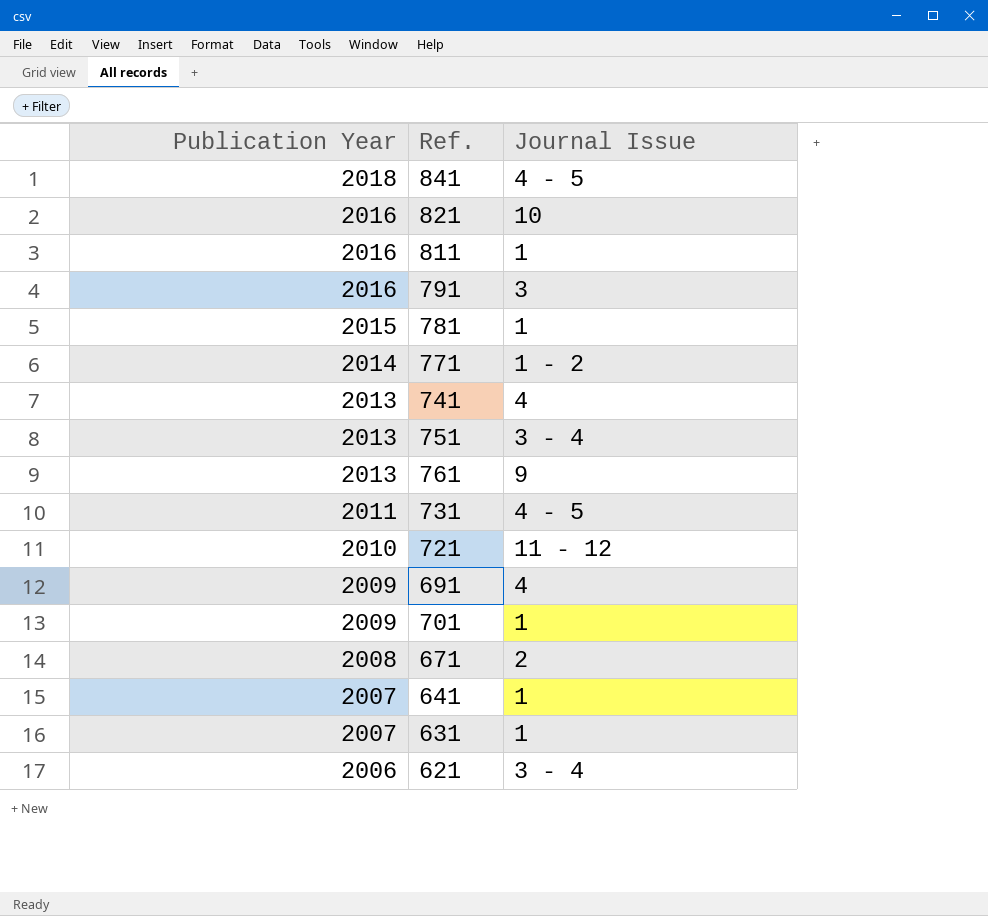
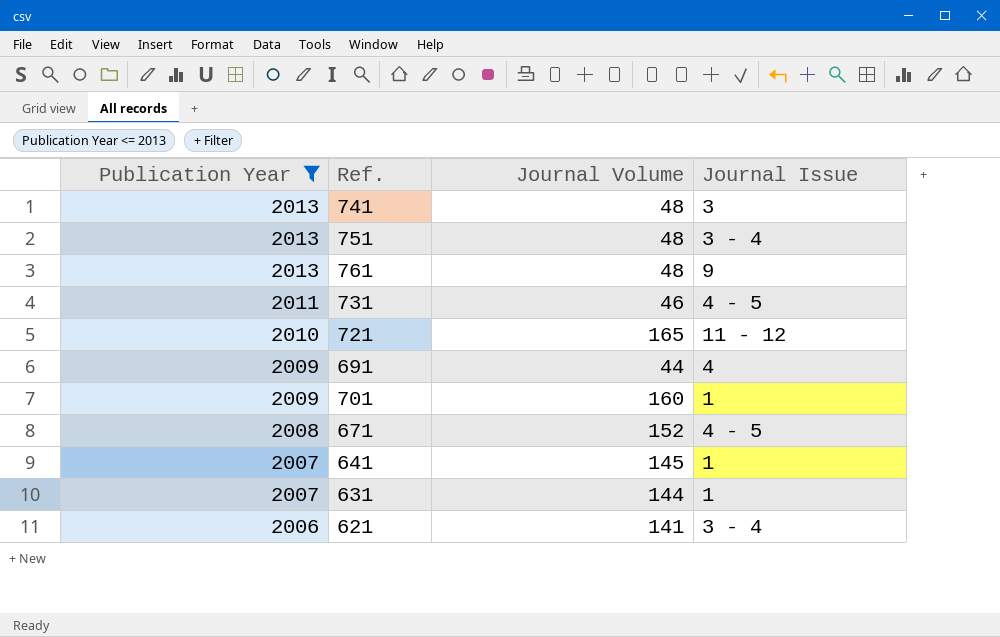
filter: none -> Publication Year <= 2013
column Journal Volume | position: none -> 3
741 | Journal Issue: 4 -> 3
671 | Journal Issue: 2 -> 4 - 5

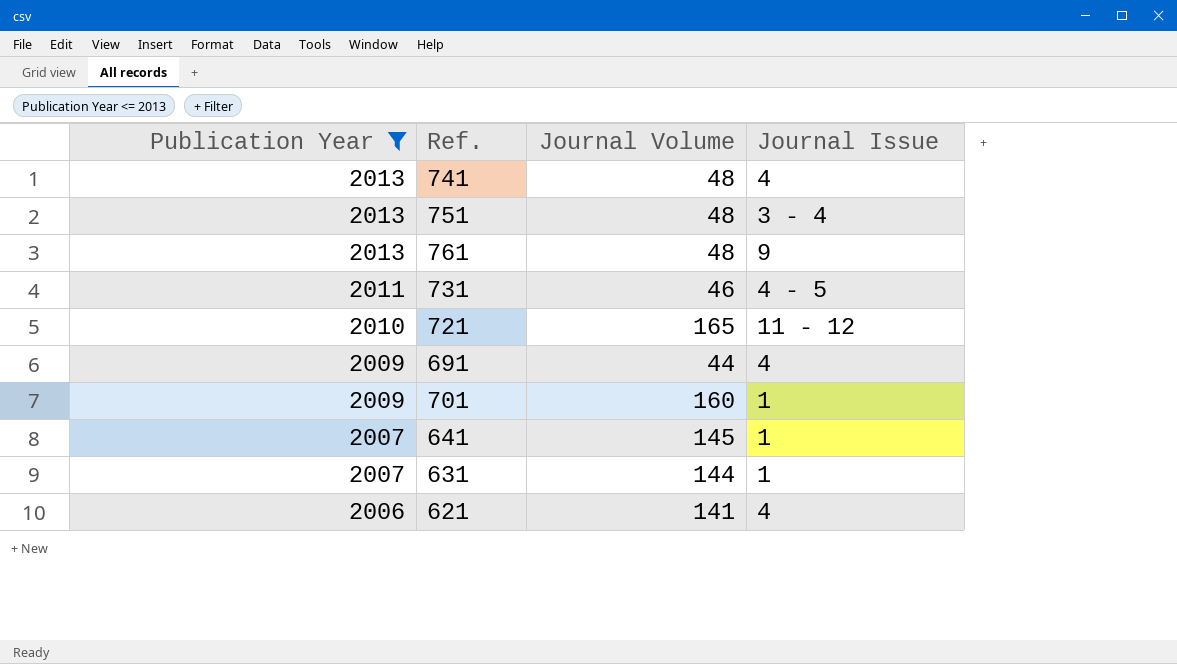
row 671: 2008 | 152 | 4 - 5 -> none
741 | Journal Issue: 3 -> 4
621 | Journal Issue: 3 - 4 -> 4

